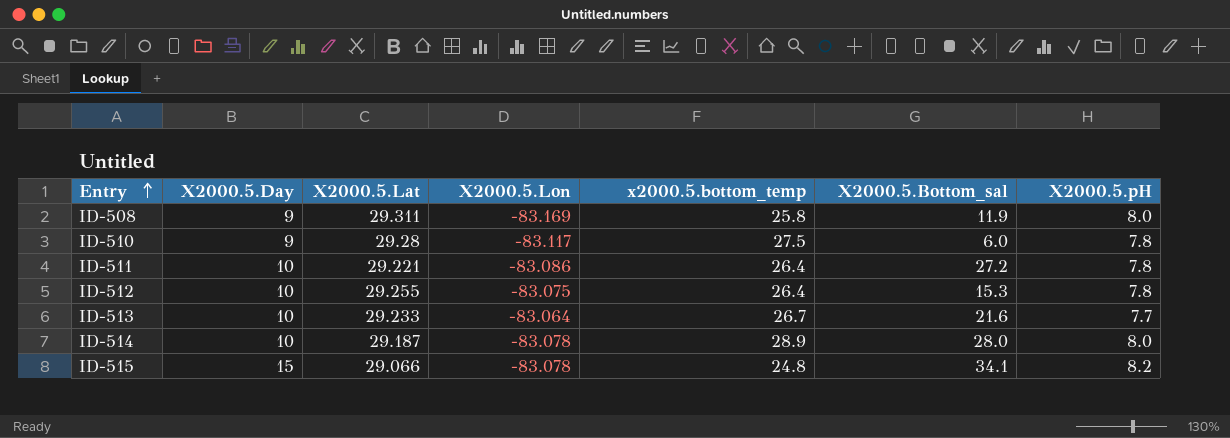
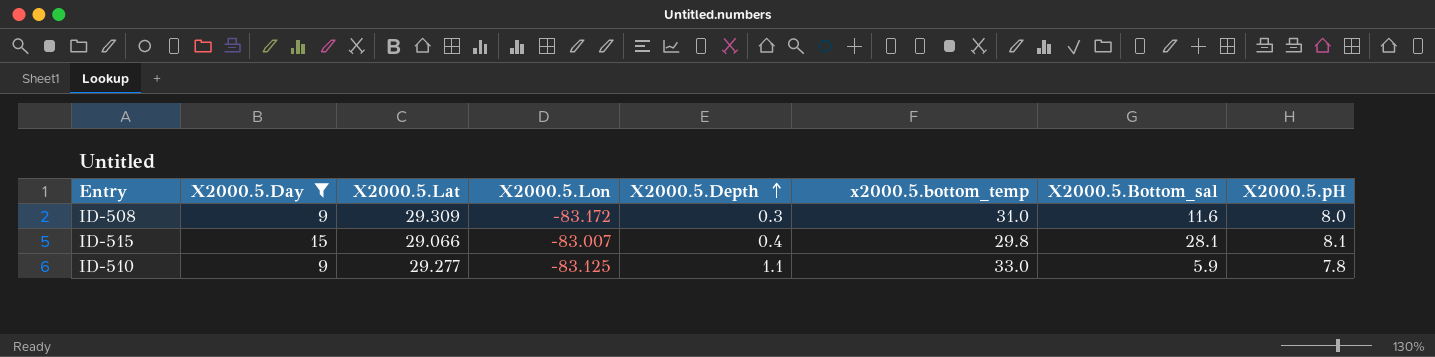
filter: none -> X2000.5.Day != 10
row order: Entry ascending -> X2000.5.Depth ascending
column X2000.5.Depth | position: none -> 5
ID-508 | X2000.5.Lat: 29.311 -> 29.309
ID-508 | X2000.5.Lon: -83.169 -> -83.172
ID-508 | x2000.5.bottom_temp: 25.8 -> 31.0
ID-508 | X2000.5.Bottom_sal: 11.9 -> 11.6
ID-515 | X2000.5.Lon: -83.078 -> -83.007
ID-515 | x2000.5.bottom_temp: 24.8 -> 29.8
ID-515 | X2000.5.Bottom_sal: 34.1 -> 28.1
ID-515 | X2000.5.pH: 8.2 -> 8.1
ID-510 | X2000.5.Lat: 29.28 -> 29.277
ID-510 | X2000.5.Lon: -83.117 -> -83.125
ID-510 | x2000.5.bottom_temp: 27.5 -> 33.0
ID-510 | X2000.5.Bottom_sal: 6.0 -> 5.9

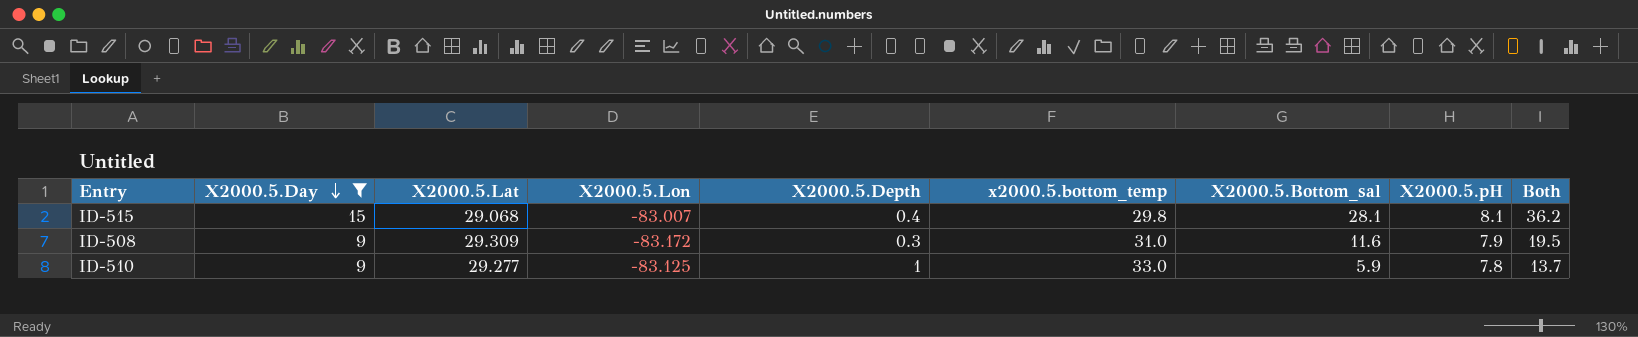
row order: X2000.5.Depth ascending -> X2000.5.Day descending
column Both | formula: none -> [X2000.5.Bottom_sal] + [X2000.5.pH]
ID-515 | X2000.5.Lat: 29.066 -> 29.068
ID-508 | X2000.5.pH: 8.0 -> 7.9
ID-510 | X2000.5.Depth: 1.1 -> 1

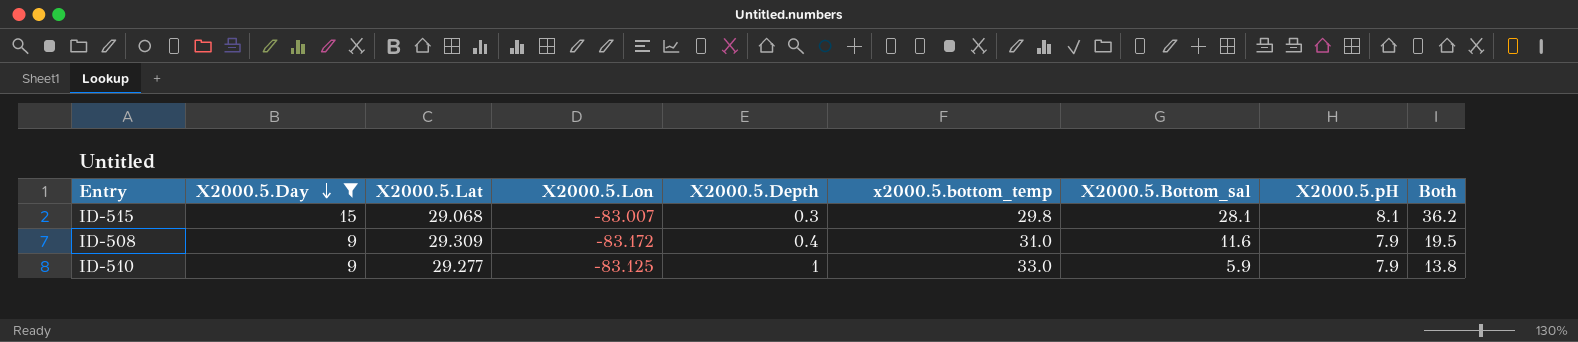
ID-515 | X2000.5.Depth: 0.4 -> 0.3
ID-508 | X2000.5.Depth: 0.3 -> 0.4
ID-510 | X2000.5.pH: 7.8 -> 7.9
ID-510 | Both: 13.7 -> 13.8

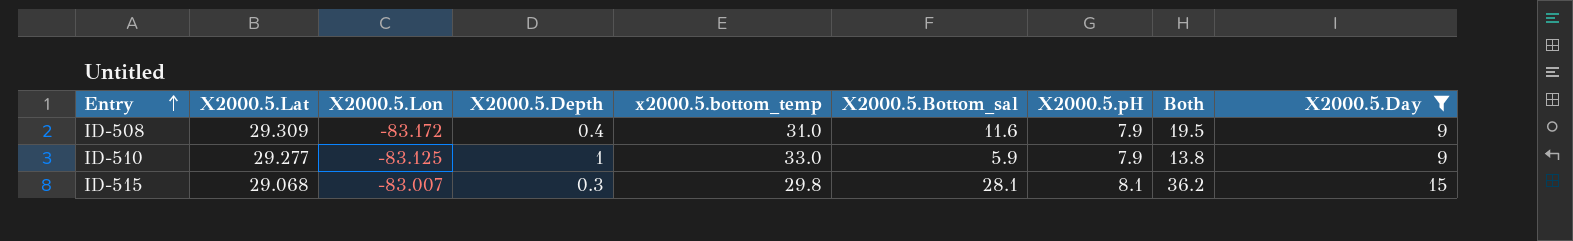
row order: X2000.5.Day descending -> Entry ascending
column X2000.5.Day | position: 2 -> 9

